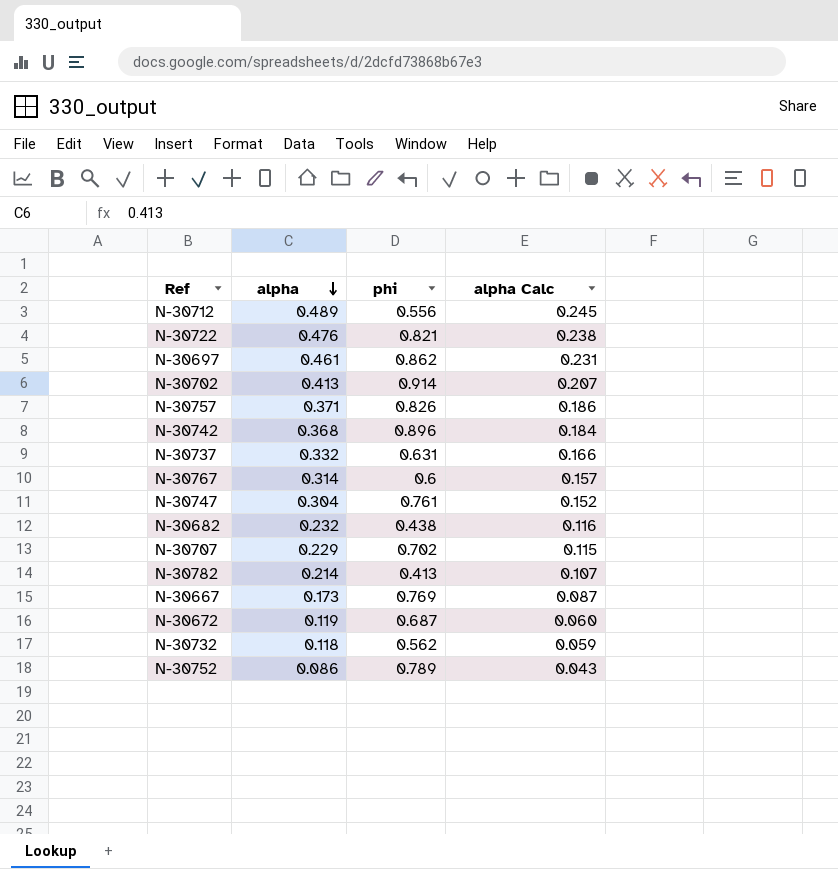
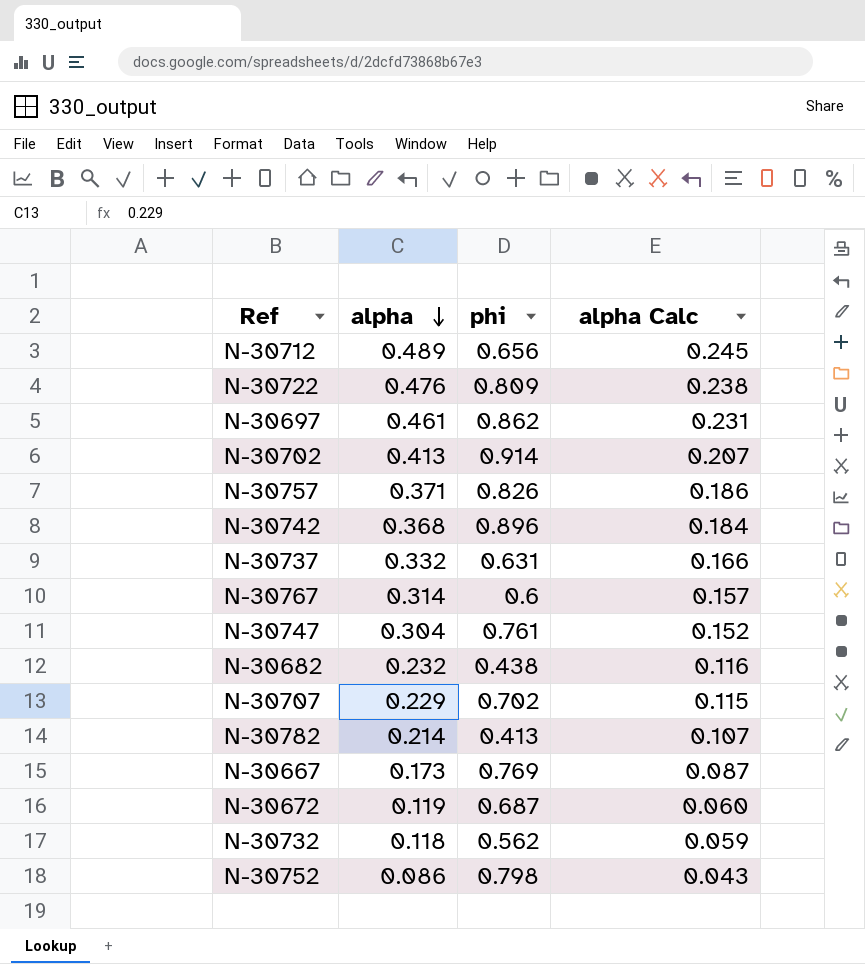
N-30712 | phi: 0.556 -> 0.656
N-30722 | phi: 0.821 -> 0.809
N-30752 | phi: 0.789 -> 0.798

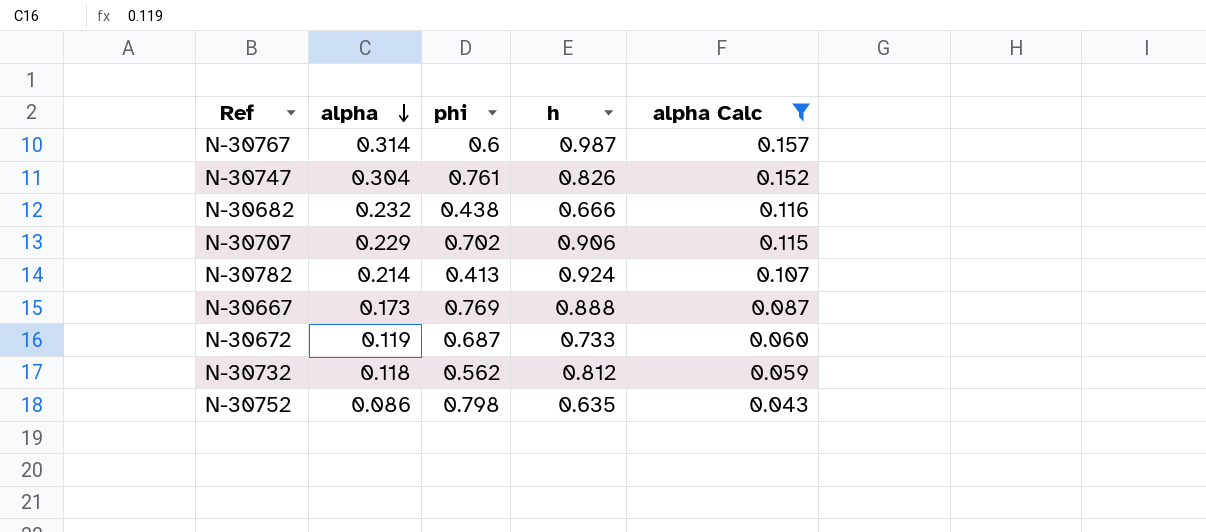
filter: none -> alpha Calc <= 0.157
column h | position: none -> 4

